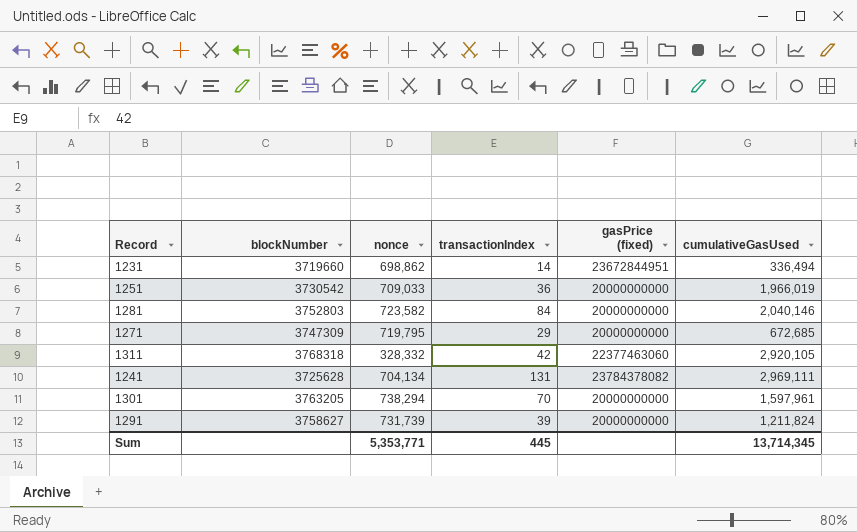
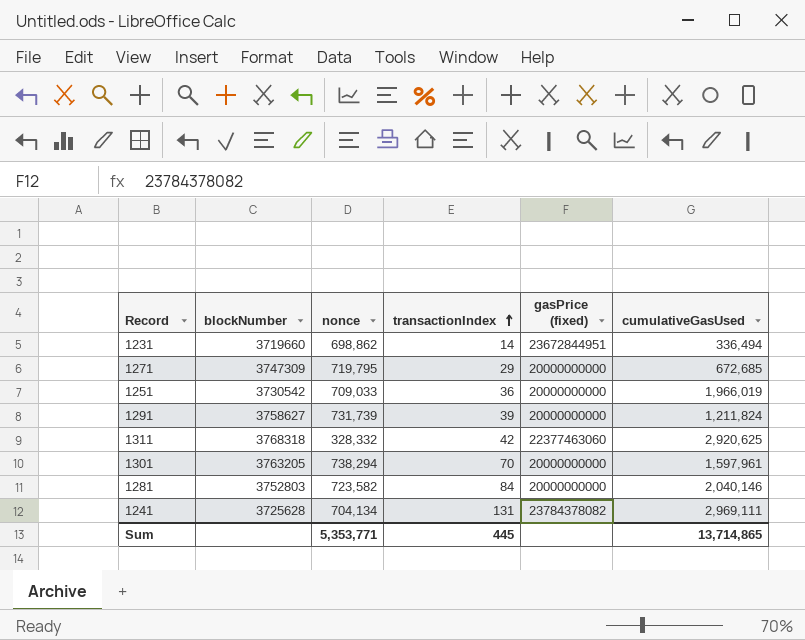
row order: none -> transactionIndex ascending
1311 | cumulativeGasUsed: 2,920,105 -> 2,920,625
Sum | cumulativeGasUsed: 13,714,345 -> 13,714,865

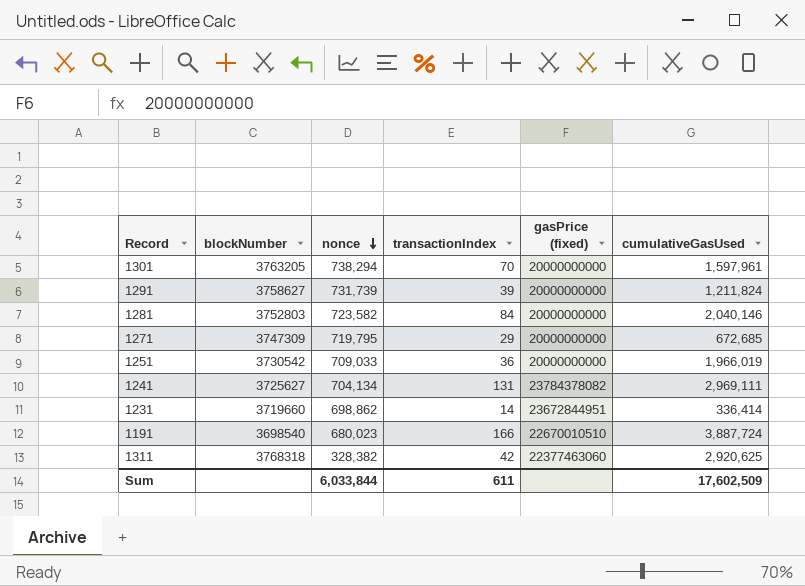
row order: transactionIndex ascending -> nonce descending
1241 | blockNumber: 3725628 -> 3725627
1231 | cumulativeGasUsed: 336,494 -> 336,414
row 1191: none -> 3698540 | 680,023 | 166 | 22670010510 | 3,887,724
1311 | nonce: 328,332 -> 328,382
Sum | nonce: 5,353,771 -> 6,033,844
Sum | transactionIndex: 445 -> 611
Sum | cumulativeGasUsed: 13,714,865 -> 17,602,509

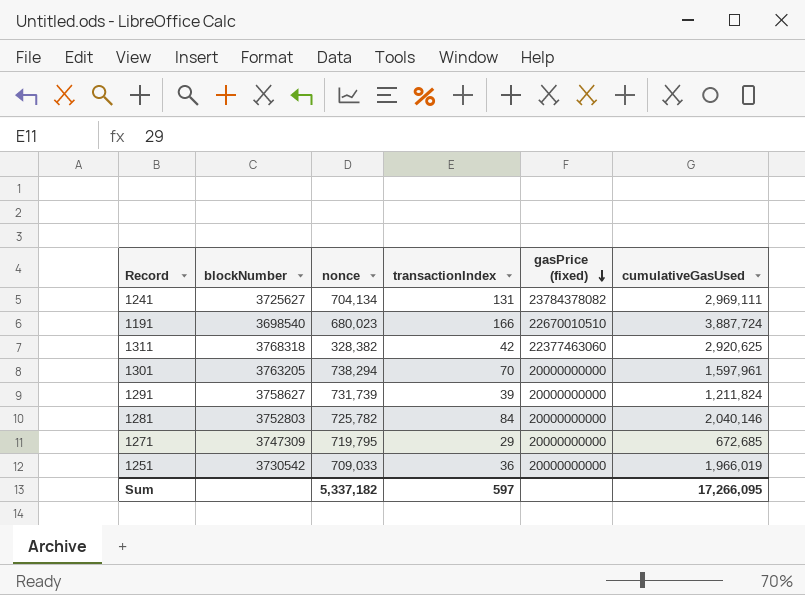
row order: nonce descending -> gasPrice (fixed) descending
row 1231: 3719660 | 698,862 | 14 | 23672844951 | 336,414 -> none
1281 | nonce: 723,582 -> 725,782
Sum | nonce: 6,033,844 -> 5,337,182
Sum | transactionIndex: 611 -> 597
Sum | cumulativeGasUsed: 17,602,509 -> 17,266,095

